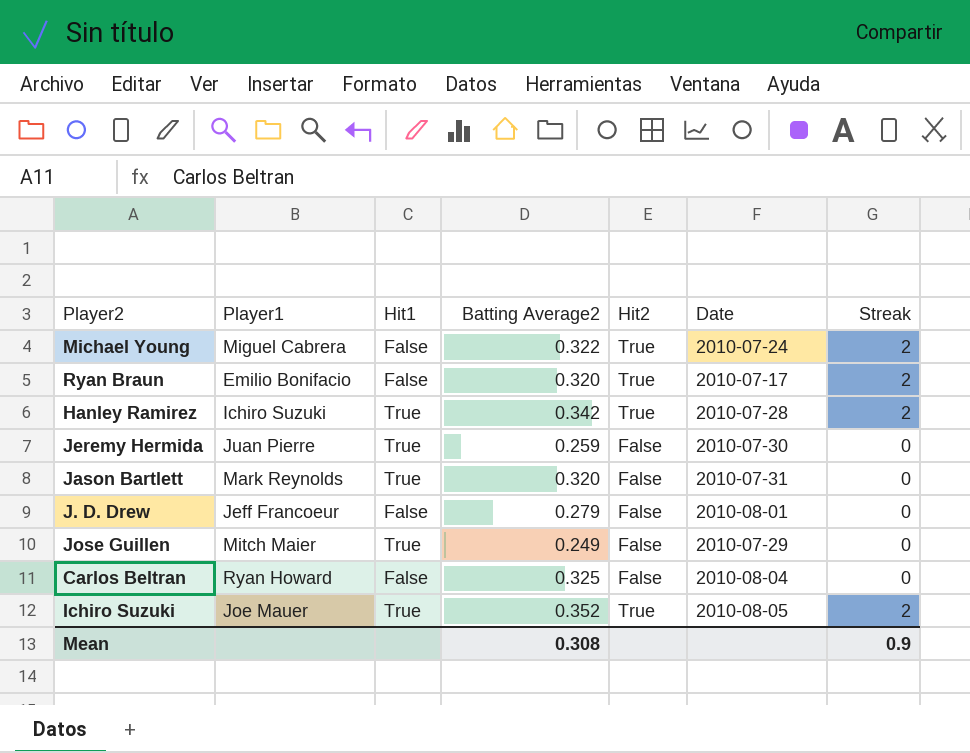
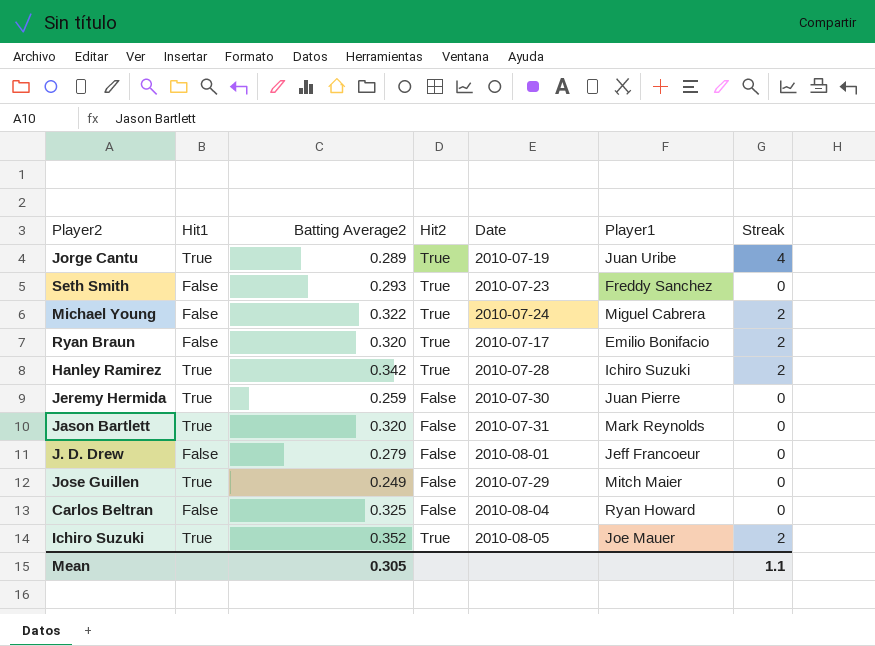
column Player1 | position: 2 -> 6
row Jorge Cantu: none -> True | 0.289 | True | 2010-07-19 | Juan Uribe | 4
row Seth Smith: none -> False | 0.293 | True | 2010-07-23 | Freddy Sanchez | 0
Mean | Batting Average2: 0.308 -> 0.305
Mean | Streak: 0.9 -> 1.1

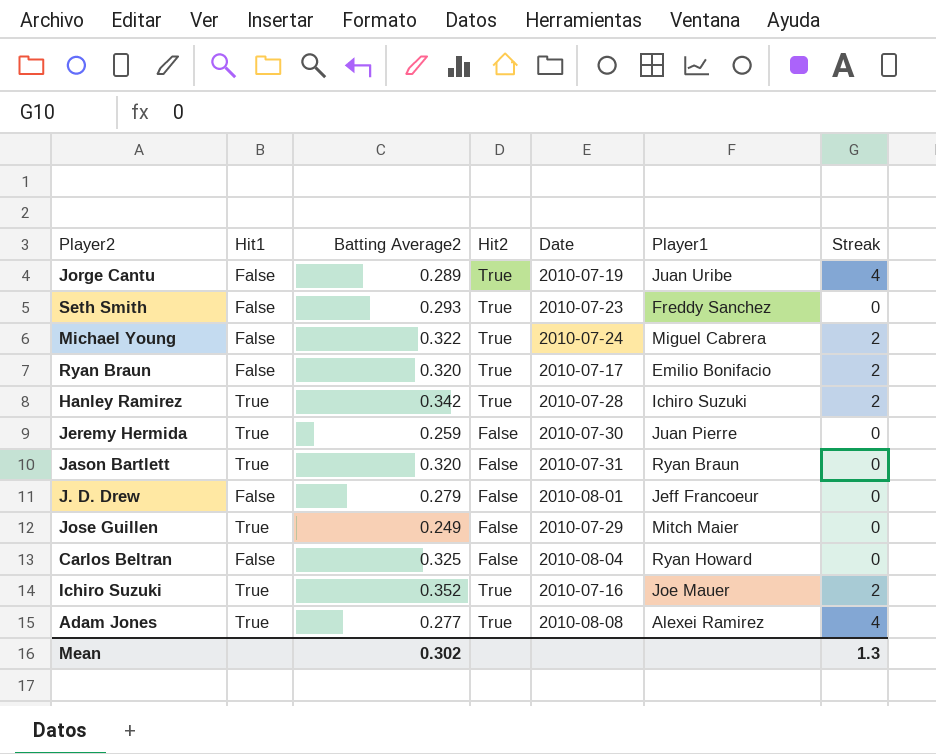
Jorge Cantu | Hit1: True -> False
Jason Bartlett | Player1: Mark Reynolds -> Ryan Braun
Ichiro Suzuki | Date: 2010-08-05 -> 2010-07-16
row Adam Jones: none -> True | 0.277 | True | 2010-08-08 | Alexei Ramirez | 4
Mean | Batting Average2: 0.305 -> 0.302
Mean | Streak: 1.1 -> 1.3

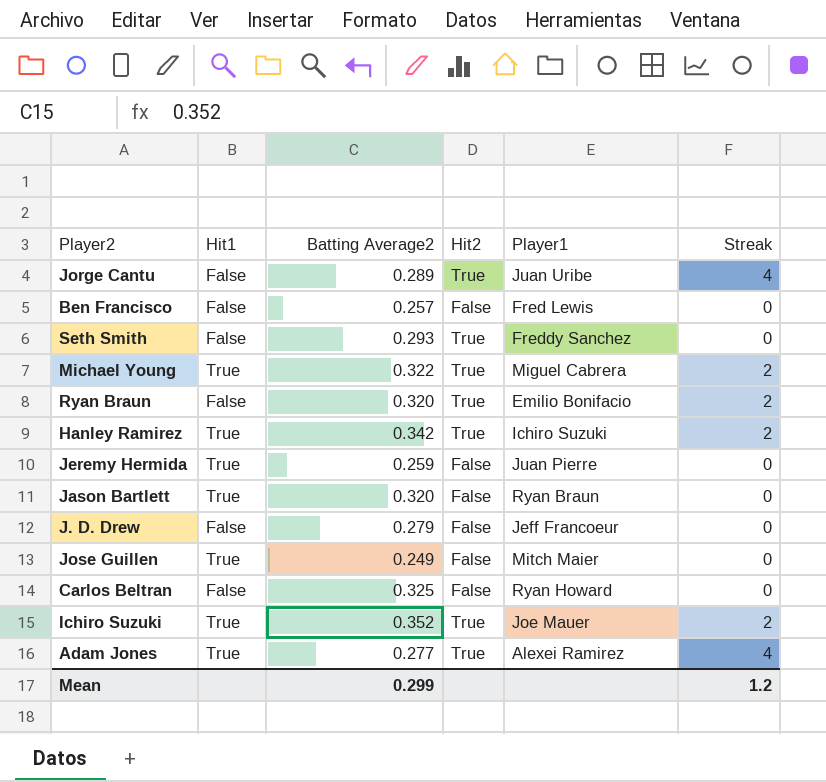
column Date | position: 5 -> none
row Ben Francisco: none -> False | 0.257 | False | Fred Lewis | 0
Michael Young | Hit1: False -> True
Mean | Batting Average2: 0.302 -> 0.299
Mean | Streak: 1.3 -> 1.2

